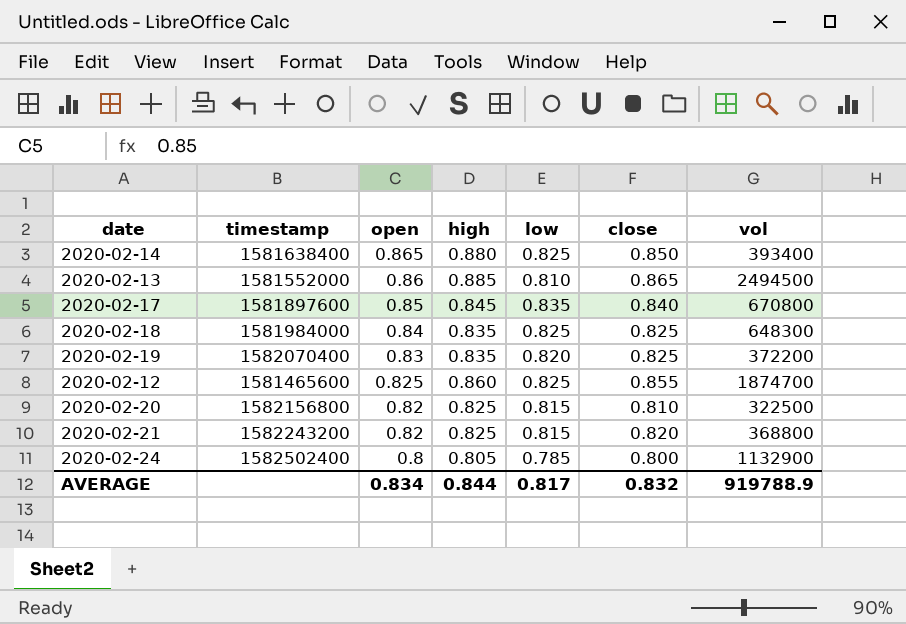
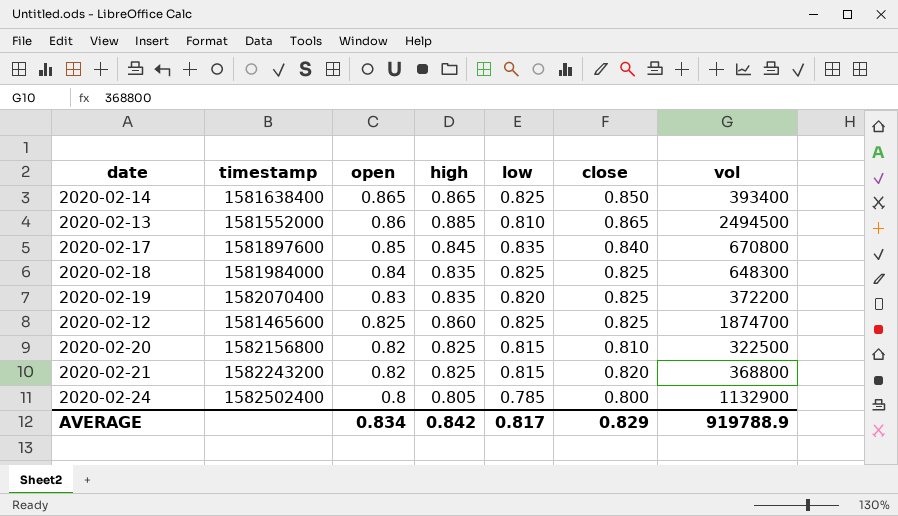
2020-02-14 | high: 0.880 -> 0.865
2020-02-12 | close: 0.855 -> 0.825
AVERAGE | high: 0.844 -> 0.842
AVERAGE | close: 0.832 -> 0.829

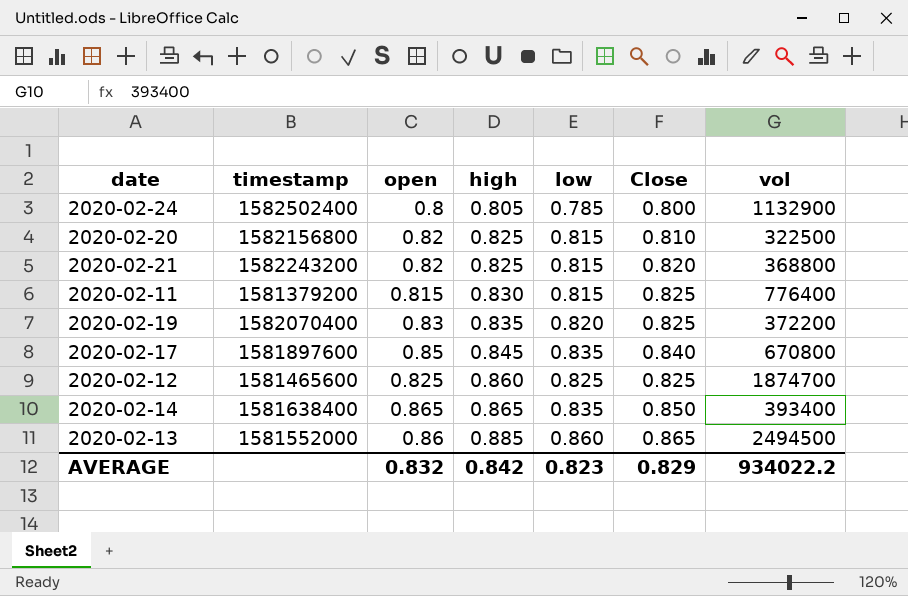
row order: open descending -> high ascending
column name: close -> Close
row 2020-02-18: 1581984000 | 0.84 | 0.835 | 0.825 | 0.825 | 648300 -> none
row 2020-02-11: none -> 1581379200 | 0.815 | 0.830 | 0.815 | 0.825 | 776400
2020-02-14 | low: 0.825 -> 0.835
2020-02-13 | low: 0.810 -> 0.860
AVERAGE | open: 0.834 -> 0.832
AVERAGE | low: 0.817 -> 0.823
AVERAGE | vol: 919788.9 -> 934022.2

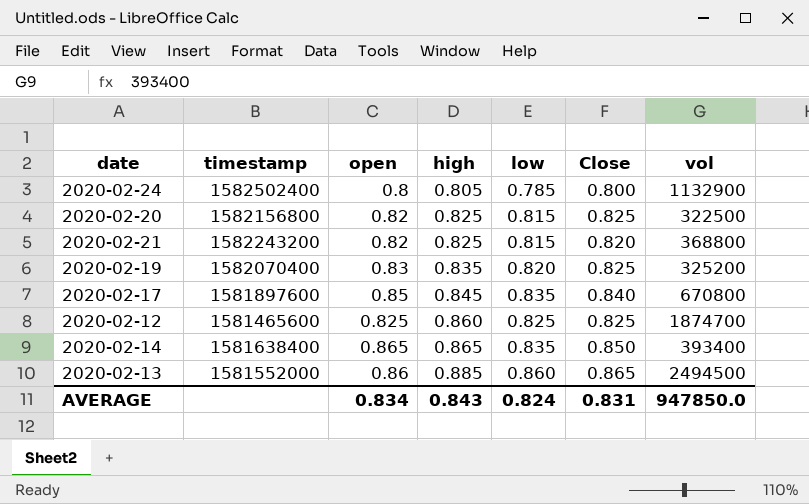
row 2020-02-11: 1581379200 | 0.815 | 0.830 | 0.815 | 0.825 | 776400 -> none
2020-02-20 | Close: 0.810 -> 0.825
2020-02-19 | vol: 372200 -> 325200
AVERAGE | open: 0.832 -> 0.834
AVERAGE | high: 0.842 -> 0.843
AVERAGE | low: 0.823 -> 0.824
AVERAGE | Close: 0.829 -> 0.831
AVERAGE | vol: 934022.2 -> 947850.0

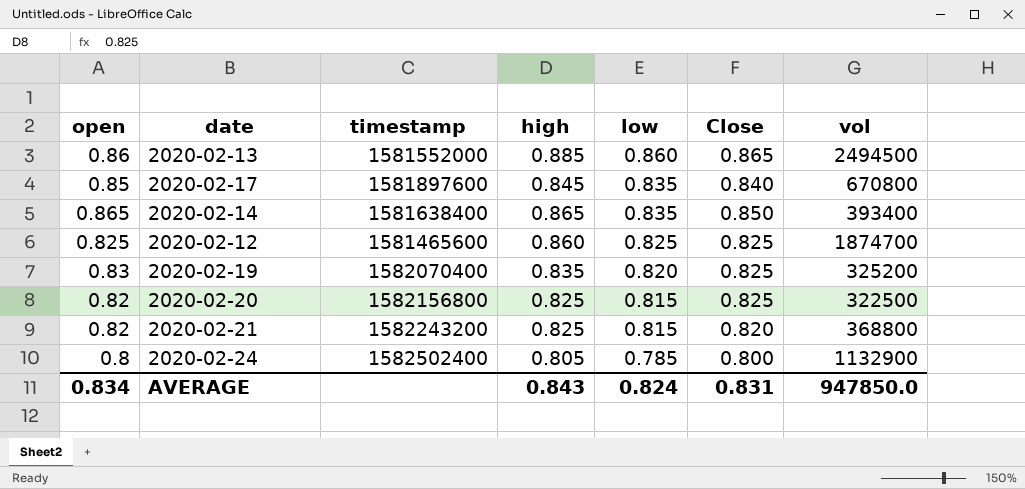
row order: high ascending -> low descending
column open | position: 3 -> 1

